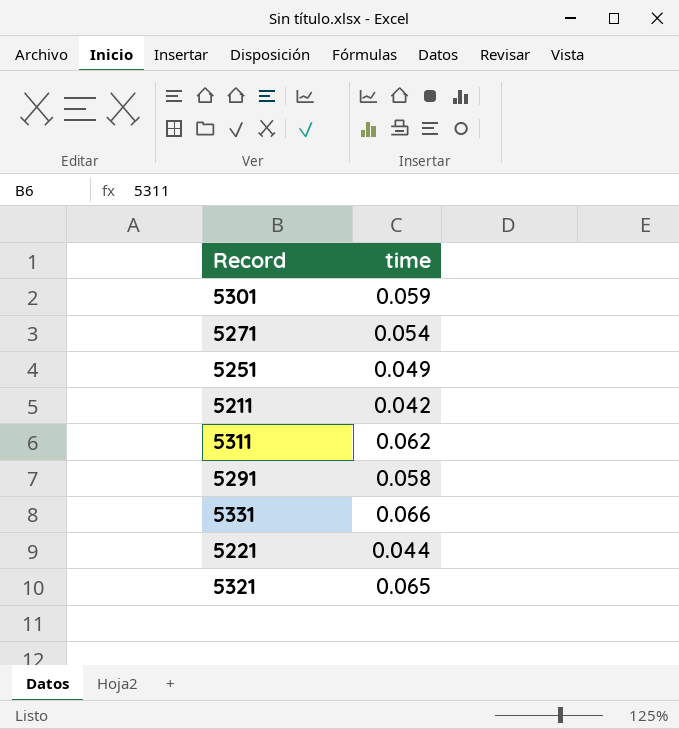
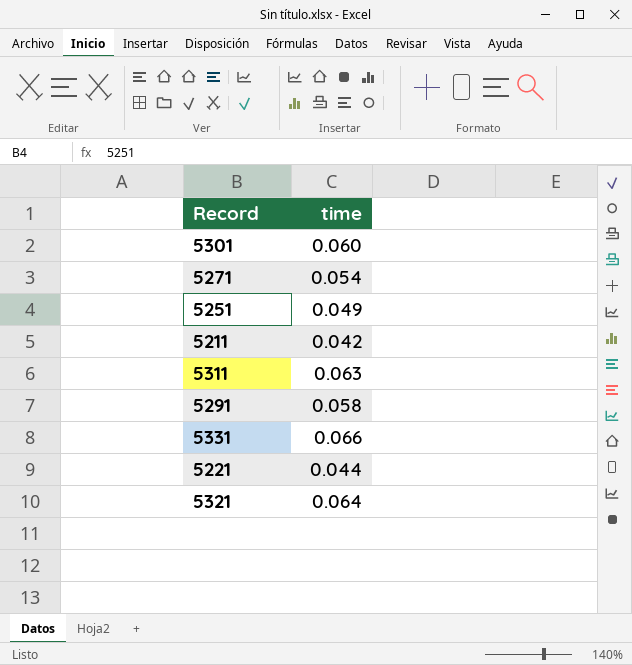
5301 | time: 0.059 -> 0.060
5311 | time: 0.062 -> 0.063
5321 | time: 0.065 -> 0.064

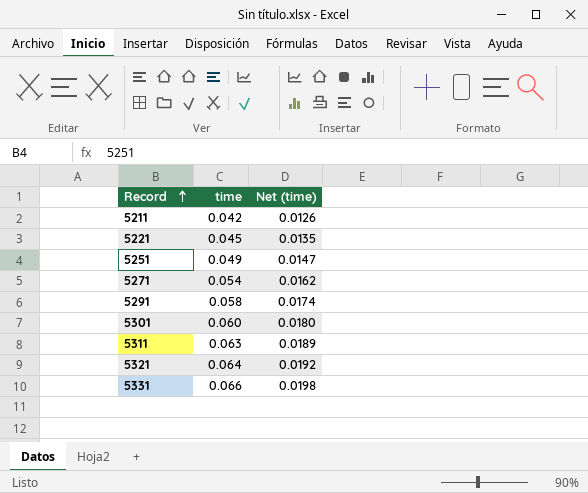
row order: none -> Record ascending
column Net (time) | formula: none -> [time] * 0.3
5221 | time: 0.044 -> 0.045

